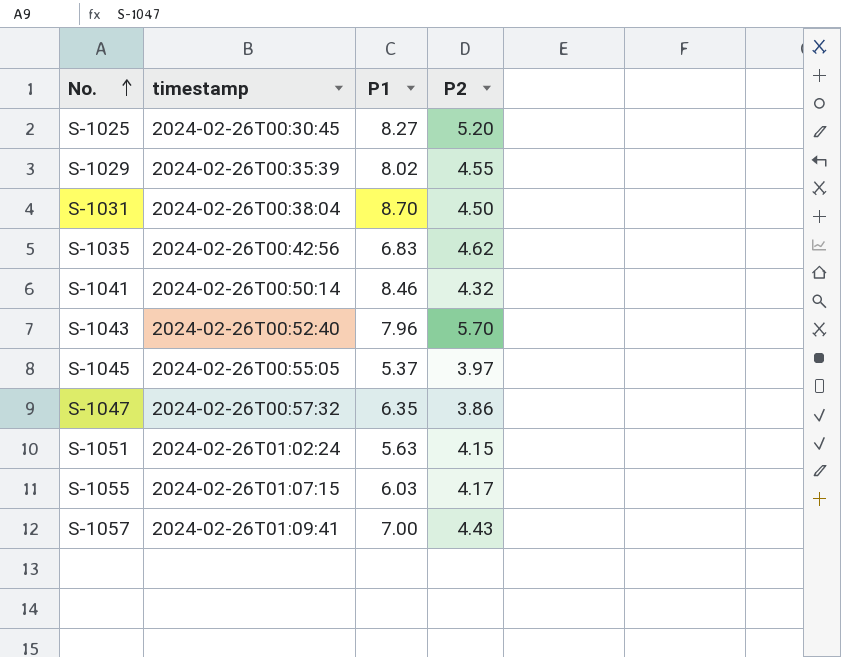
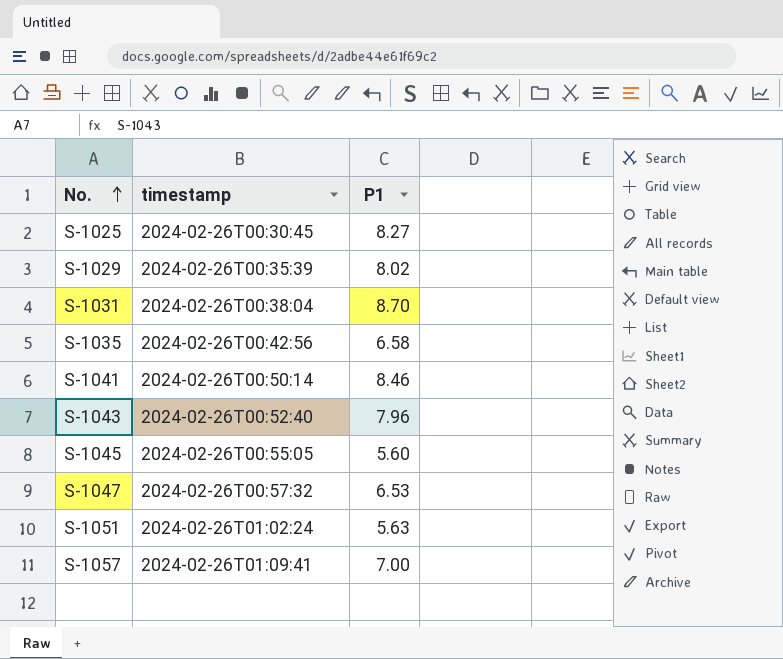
column P2 | position: 4 -> none
row S-1055: 2024-02-26T01:07:15 | 6.03 | 4.17 -> none
S-1035 | P1: 6.83 -> 6.58
S-1045 | P1: 5.37 -> 5.60
S-1047 | P1: 6.35 -> 6.53

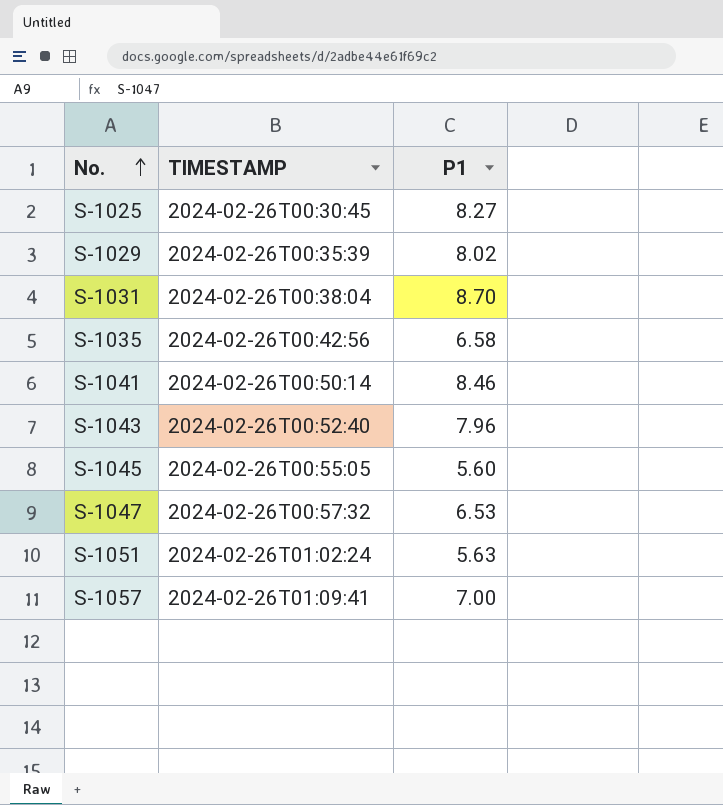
column name: timestamp -> TIMESTAMP

